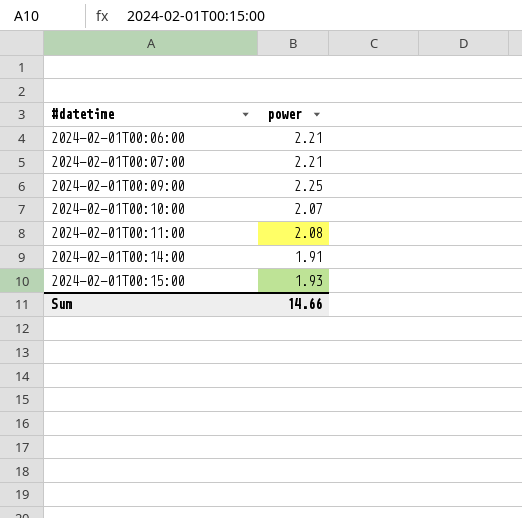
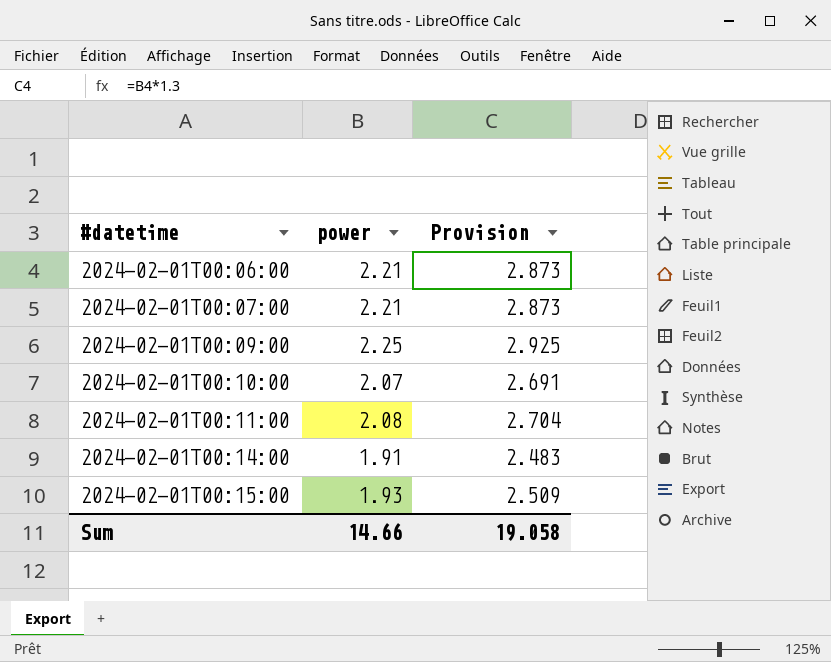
column Provision | formula: none -> [power] * 1.3

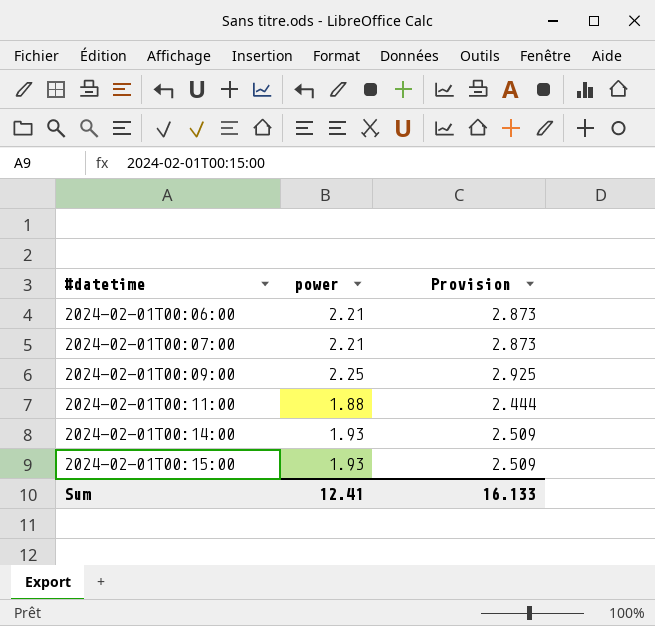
row 2024-02-01T00:10:00: 2.07 | 2.691 -> none
2024-02-01T00:11:00 | power: 2.08 -> 1.88
2024-02-01T00:11:00 | Provision: 2.704 -> 2.444
2024-02-01T00:14:00 | power: 1.91 -> 1.93
2024-02-01T00:14:00 | Provision: 2.483 -> 2.509
Sum | power: 14.66 -> 12.41
Sum | Provision: 19.058 -> 16.133

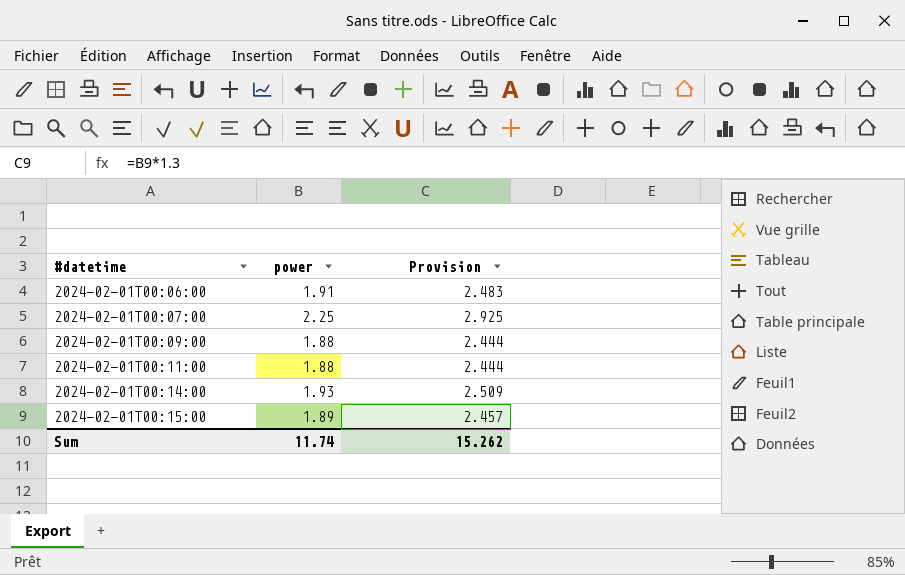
2024-02-01T00:06:00 | power: 2.21 -> 1.91
2024-02-01T00:06:00 | Provision: 2.873 -> 2.483
2024-02-01T00:07:00 | power: 2.21 -> 2.25
2024-02-01T00:07:00 | Provision: 2.873 -> 2.925
2024-02-01T00:09:00 | power: 2.25 -> 1.88
2024-02-01T00:09:00 | Provision: 2.925 -> 2.444
2024-02-01T00:15:00 | power: 1.93 -> 1.89
2024-02-01T00:15:00 | Provision: 2.509 -> 2.457
Sum | power: 12.41 -> 11.74
Sum | Provision: 16.133 -> 15.262

